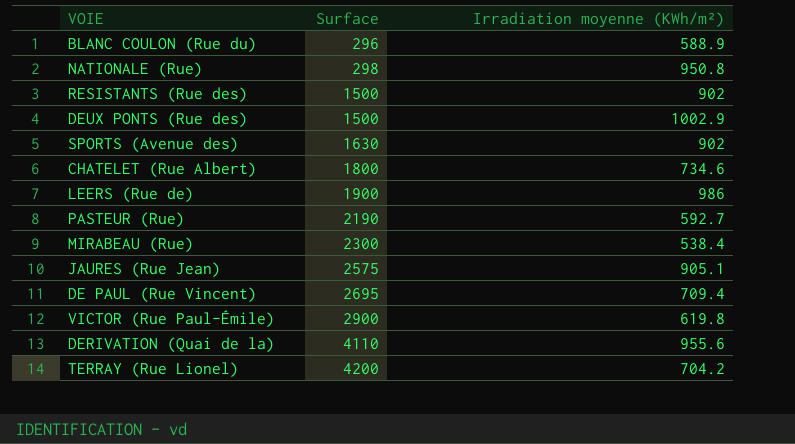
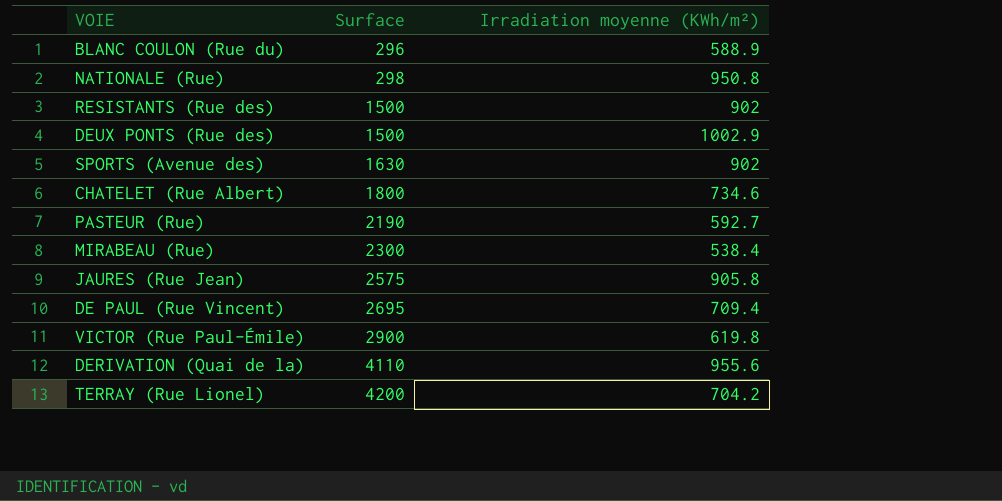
row LEERS (Rue de): 1900 | 986 -> none
JAURES (Rue Jean) | Irradiation moyenne (KWh/m²): 905.1 -> 905.8

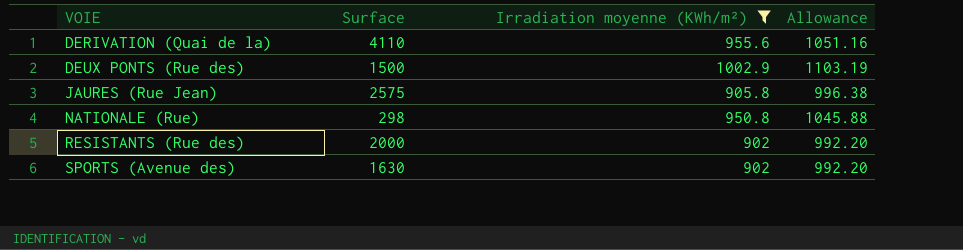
filter: none -> Irradiation moyenne (KWh/m²) >= 902
row order: Surface ascending -> VOIE ascending
column Allowance | formula: none -> [Irradiation moyenne (KWh/m²)] * 1.1
RESISTANTS (Rue des) | Surface: 1500 -> 2000

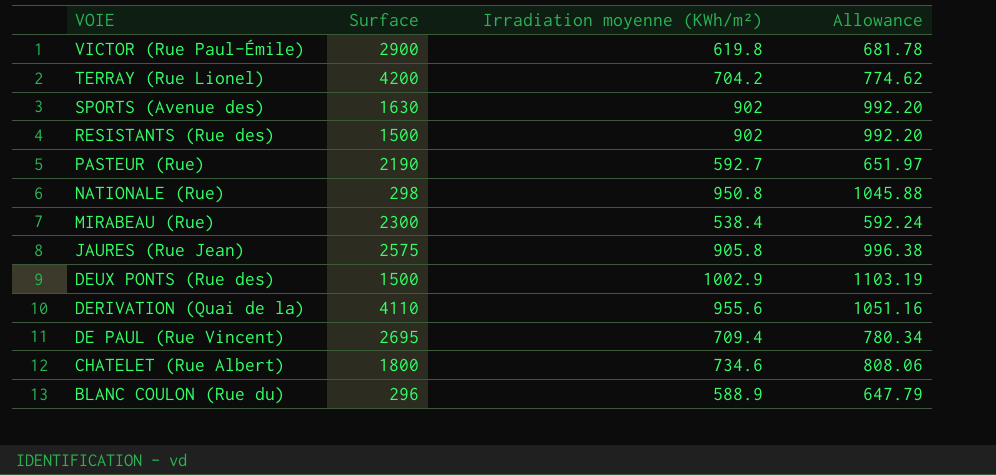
filter: Irradiation moyenne (KWh/m²) >= 902 -> none
row order: VOIE ascending -> VOIE descending
RESISTANTS (Rue des) | Surface: 2000 -> 1500

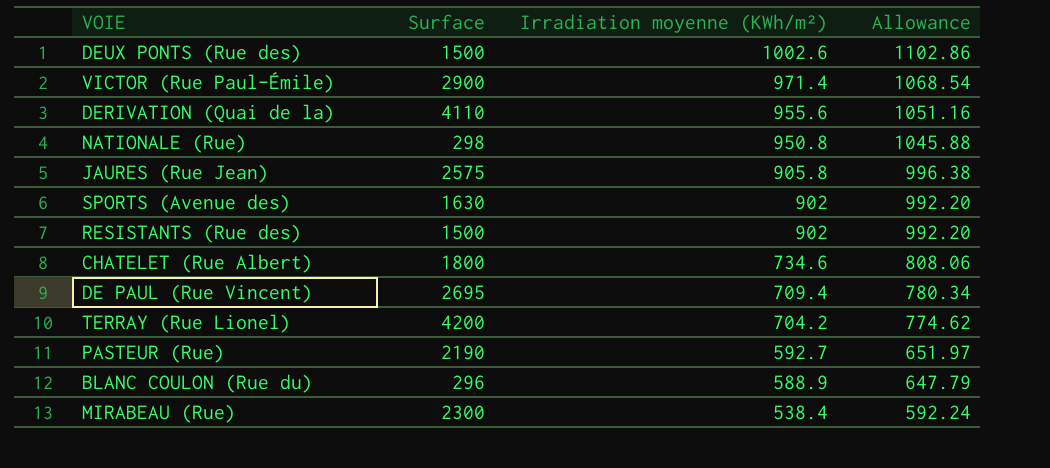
row order: VOIE descending -> Irradiation moyenne (KWh/m²) descending
DEUX PONTS (Rue des) | Irradiation moyenne (KWh/m²): 1002.9 -> 1002.6
DEUX PONTS (Rue des) | Allowance: 1103.19 -> 1102.86
VICTOR (Rue Paul-Émile) | Irradiation moyenne (KWh/m²): 619.8 -> 971.4
VICTOR (Rue Paul-Émile) | Allowance: 681.78 -> 1068.54

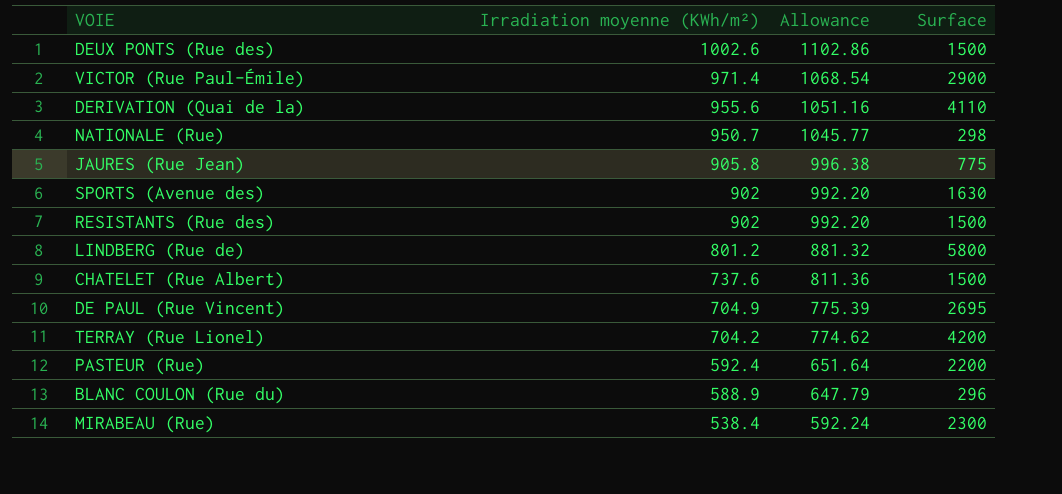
column Surface | position: 2 -> 4
NATIONALE (Rue) | Irradiation moyenne (KWh/m²): 950.8 -> 950.7
NATIONALE (Rue) | Allowance: 1045.88 -> 1045.77
JAURES (Rue Jean) | Surface: 2575 -> 775
row LINDBERG (Rue de): none -> 801.2 | 881.32 | 5800
CHATELET (Rue Albert) | Irradiation moyenne (KWh/m²): 734.6 -> 737.6
CHATELET (Rue Albert) | Allowance: 808.06 -> 811.36
CHATELET (Rue Albert) | Surface: 1800 -> 1500
DE PAUL (Rue Vincent) | Irradiation moyenne (KWh/m²): 709.4 -> 704.9
DE PAUL (Rue Vincent) | Allowance: 780.34 -> 775.39
PASTEUR (Rue) | Irradiation moyenne (KWh/m²): 592.7 -> 592.4
PASTEUR (Rue) | Allowance: 651.97 -> 651.64
PASTEUR (Rue) | Surface: 2190 -> 2200

